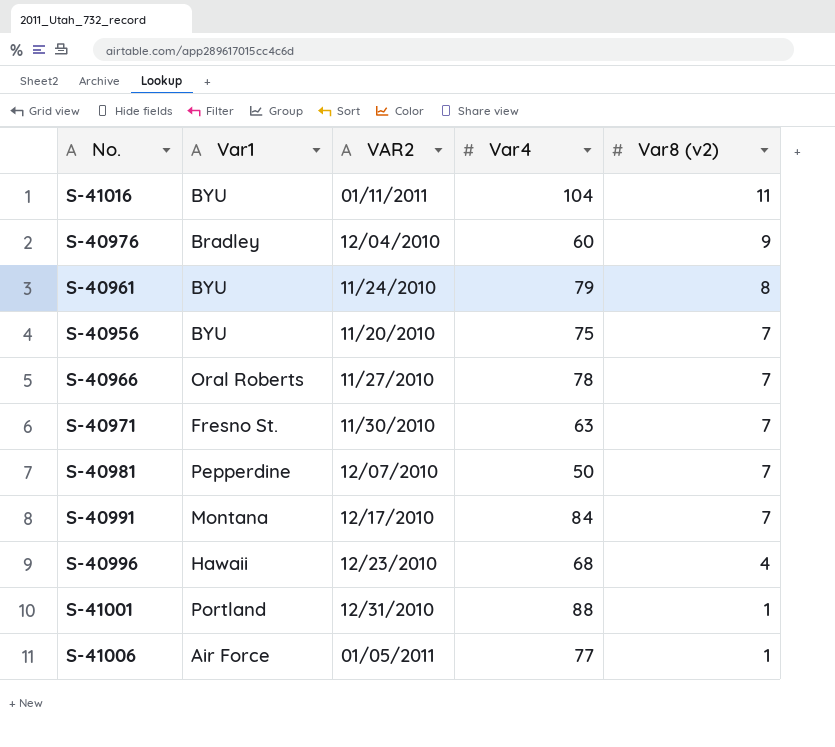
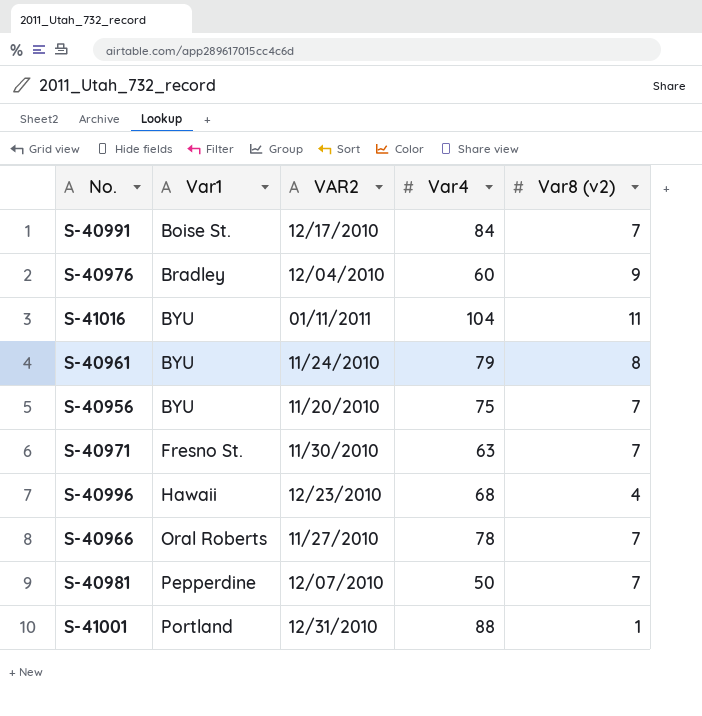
row order: Var8 (v2) descending -> Var1 ascending
row S-41006: Air Force | 01/05/2011 | 77 | 1 -> none
S-40991 | Var1: Montana -> Boise St.

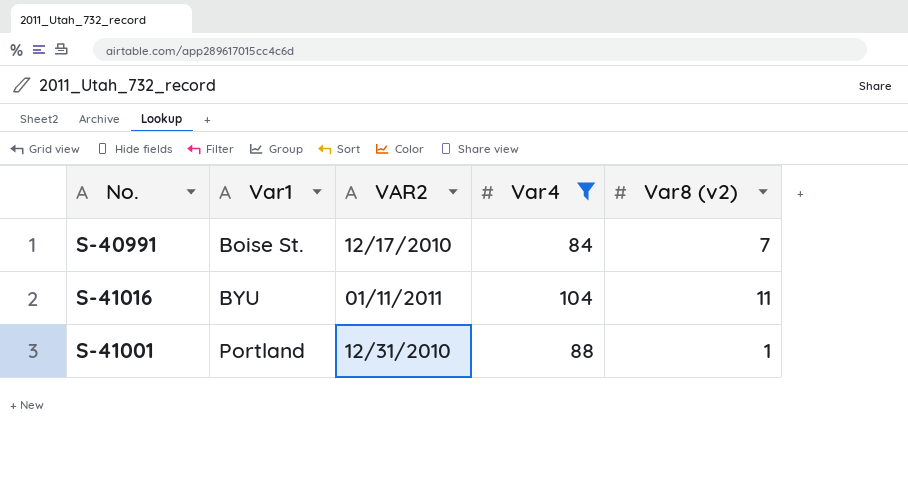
filter: none -> Var4 >= 84

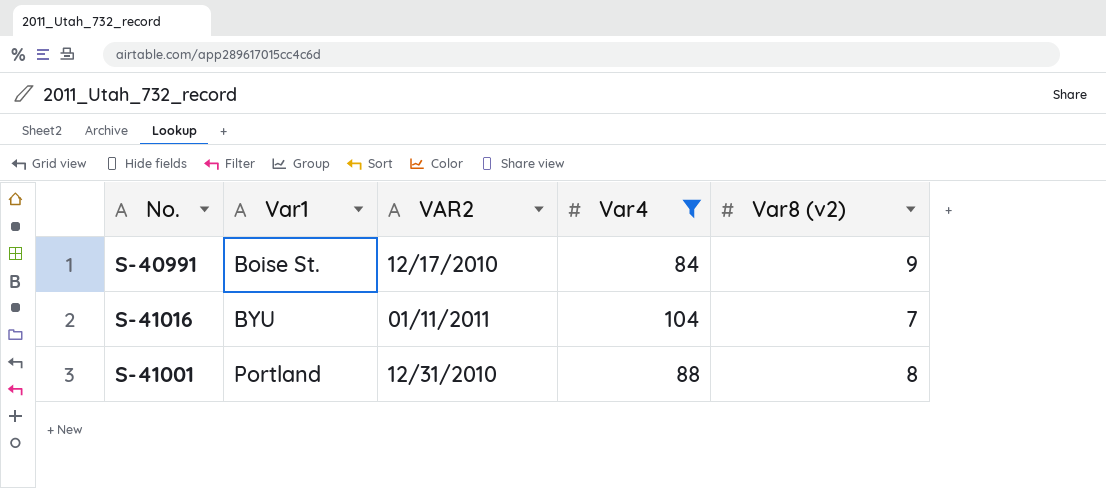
S-40991 | Var8 (v2): 7 -> 9
S-41016 | Var8 (v2): 11 -> 7
S-41001 | Var8 (v2): 1 -> 8

